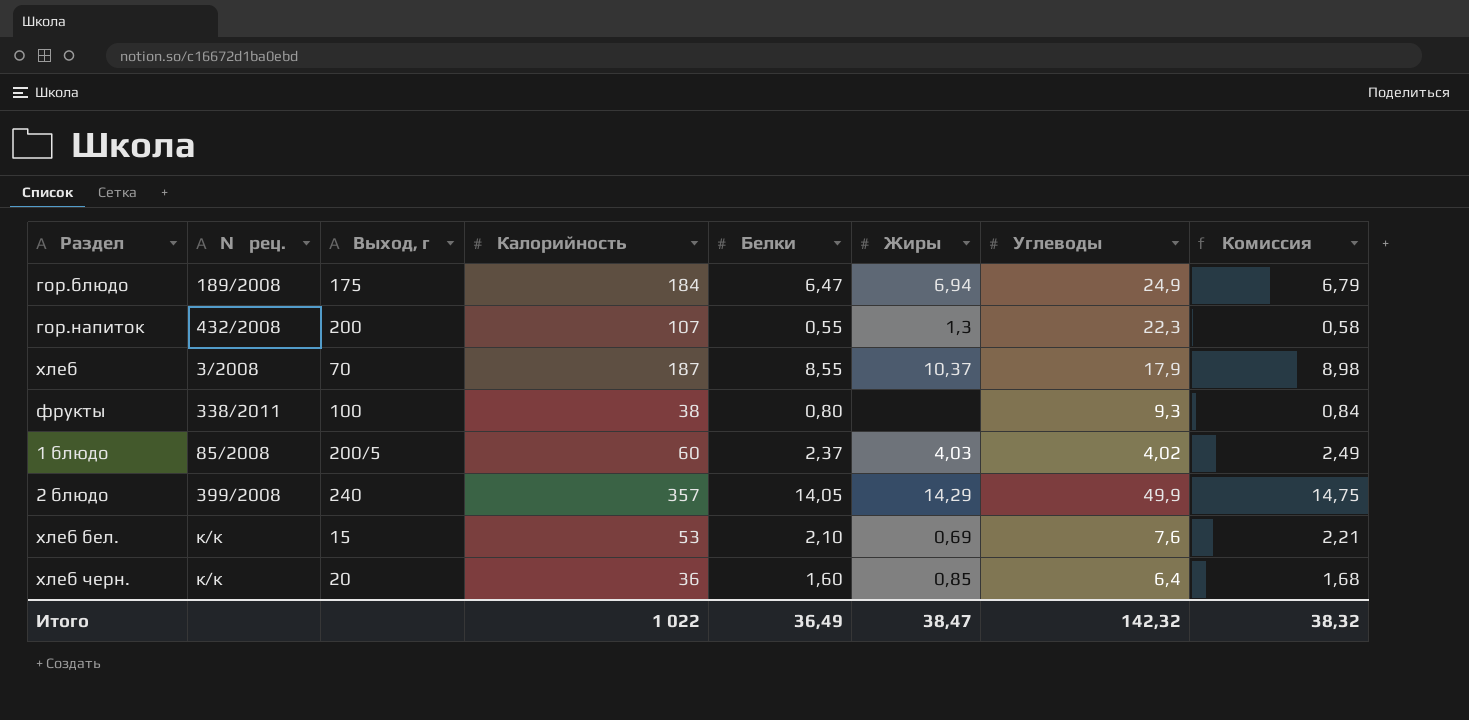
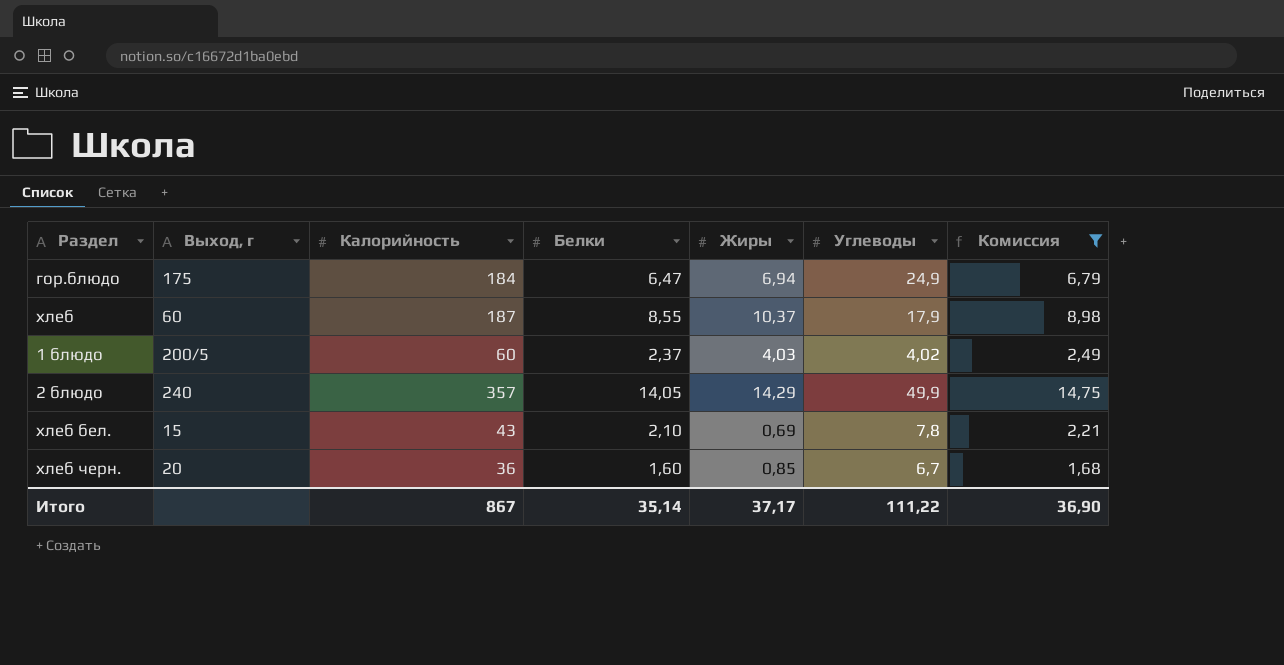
filter: none -> Комиссия >= 1,68
column № рец. | position: 2 -> none
хлеб | Выход, г: 70 -> 60
хлеб бел. | Калорийность: 53 -> 43
хлеб бел. | Углеводы: 7,6 -> 7,8
хлеб черн. | Углеводы: 6,4 -> 6,7
Итого | Калорийность: 1 022 -> 867
Итого | Белки: 36,49 -> 35,14
Итого | Жиры: 38,47 -> 37,17
Итого | Углеводы: 142,32 -> 111,22
Итого | Комиссия: 38,32 -> 36,90

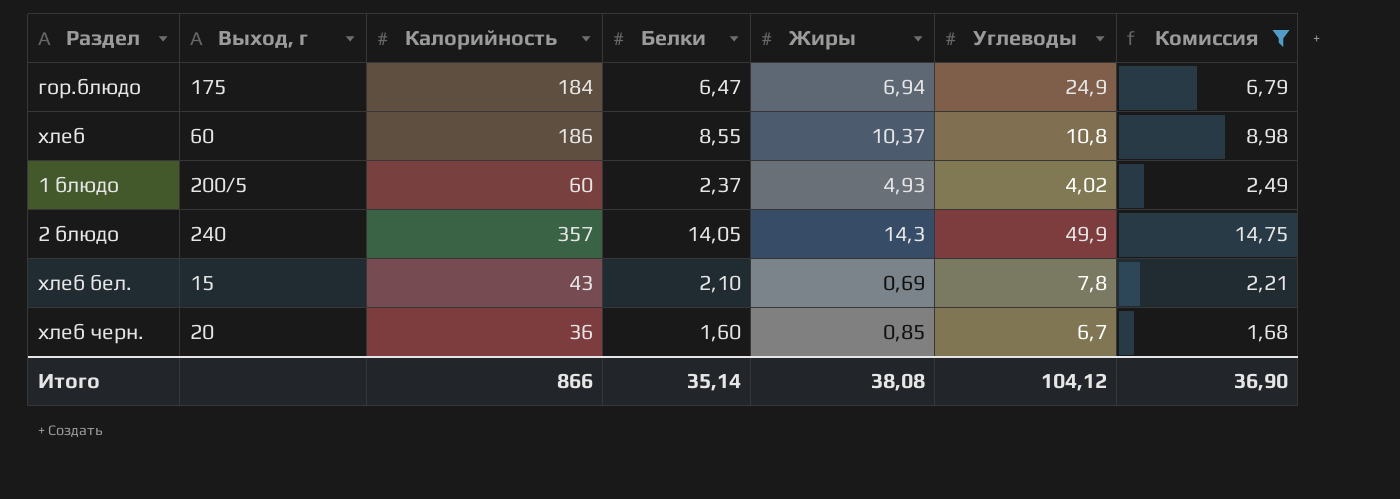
хлеб | Калорийность: 187 -> 186
хлеб | Углеводы: 17,9 -> 10,8
1 блюдо | Жиры: 4,03 -> 4,93
2 блюдо | Жиры: 14,29 -> 14,3
Итого | Калорийность: 867 -> 866
Итого | Жиры: 37,17 -> 38,08
Итого | Углеводы: 111,22 -> 104,12

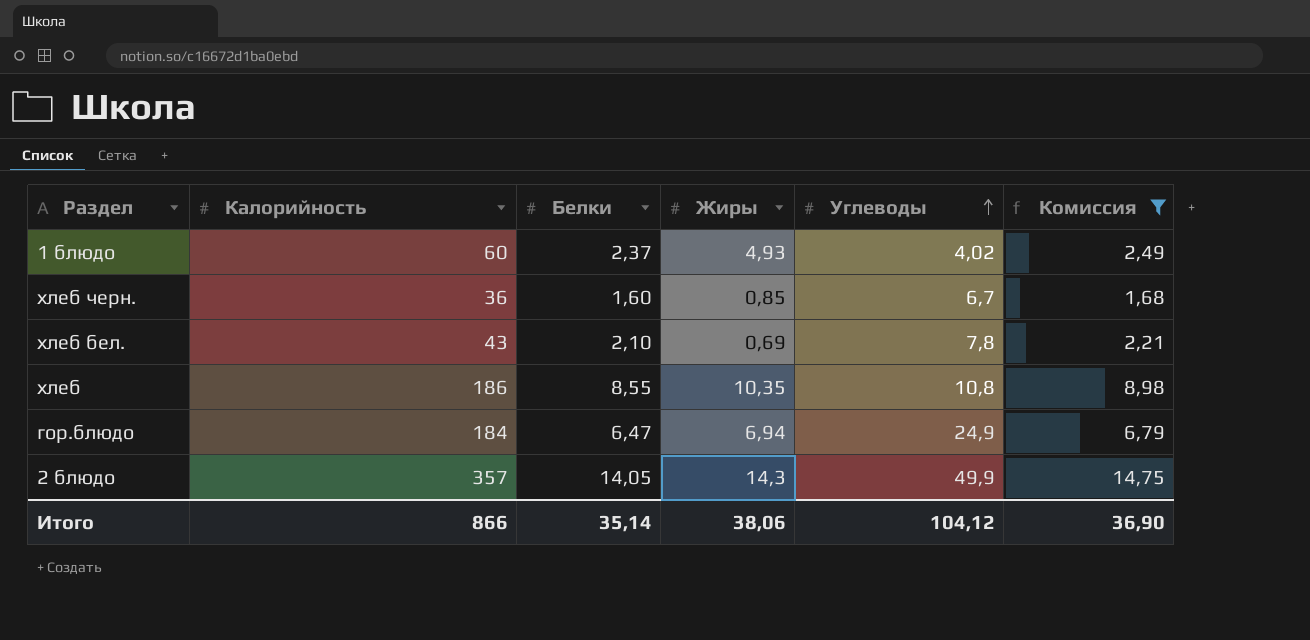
row order: none -> Углеводы ascending
column Выход, г | position: 2 -> none
хлеб | Жиры: 10,37 -> 10,35
Итого | Жиры: 38,08 -> 38,06

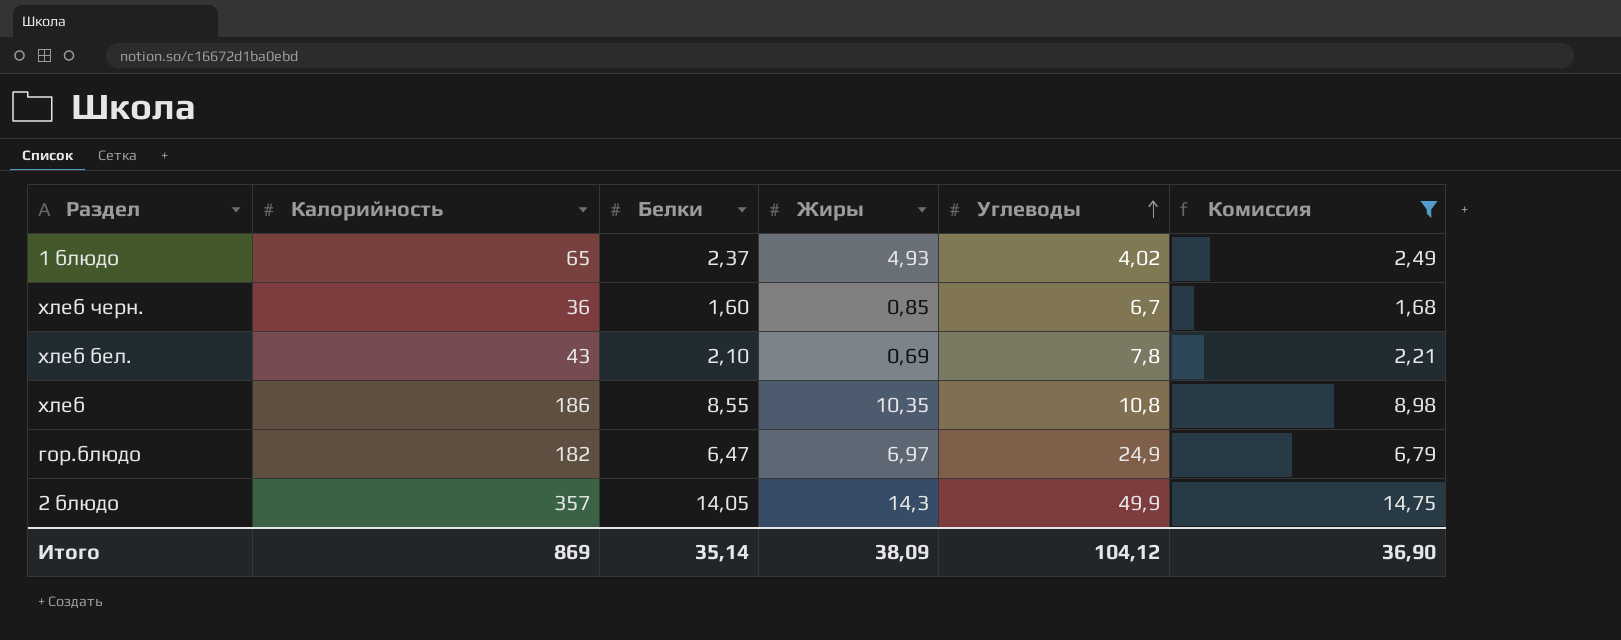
1 блюдо | Калорийность: 60 -> 65
гор.блюдо | Калорийность: 184 -> 182
гор.блюдо | Жиры: 6,94 -> 6,97
Итого | Калорийность: 866 -> 869
Итого | Жиры: 38,06 -> 38,09

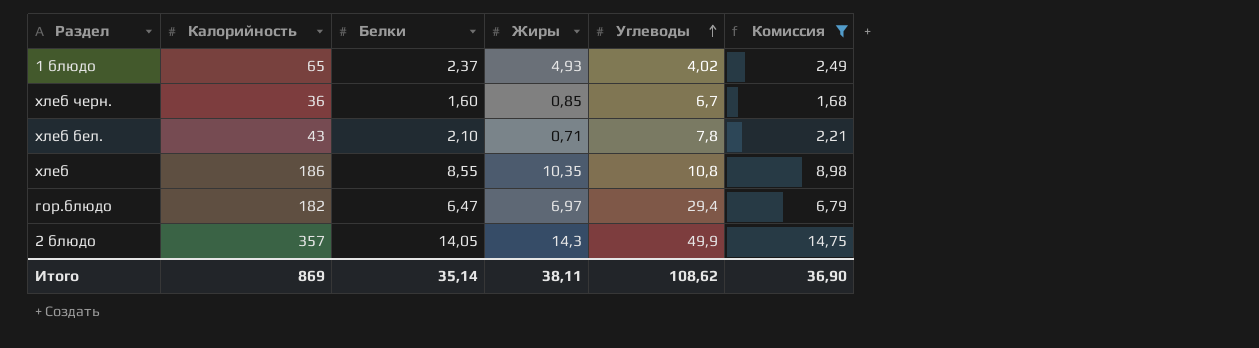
хлеб бел. | Жиры: 0,69 -> 0,71
гор.блюдо | Углеводы: 24,9 -> 29,4
Итого | Жиры: 38,09 -> 38,11
Итого | Углеводы: 104,12 -> 108,62

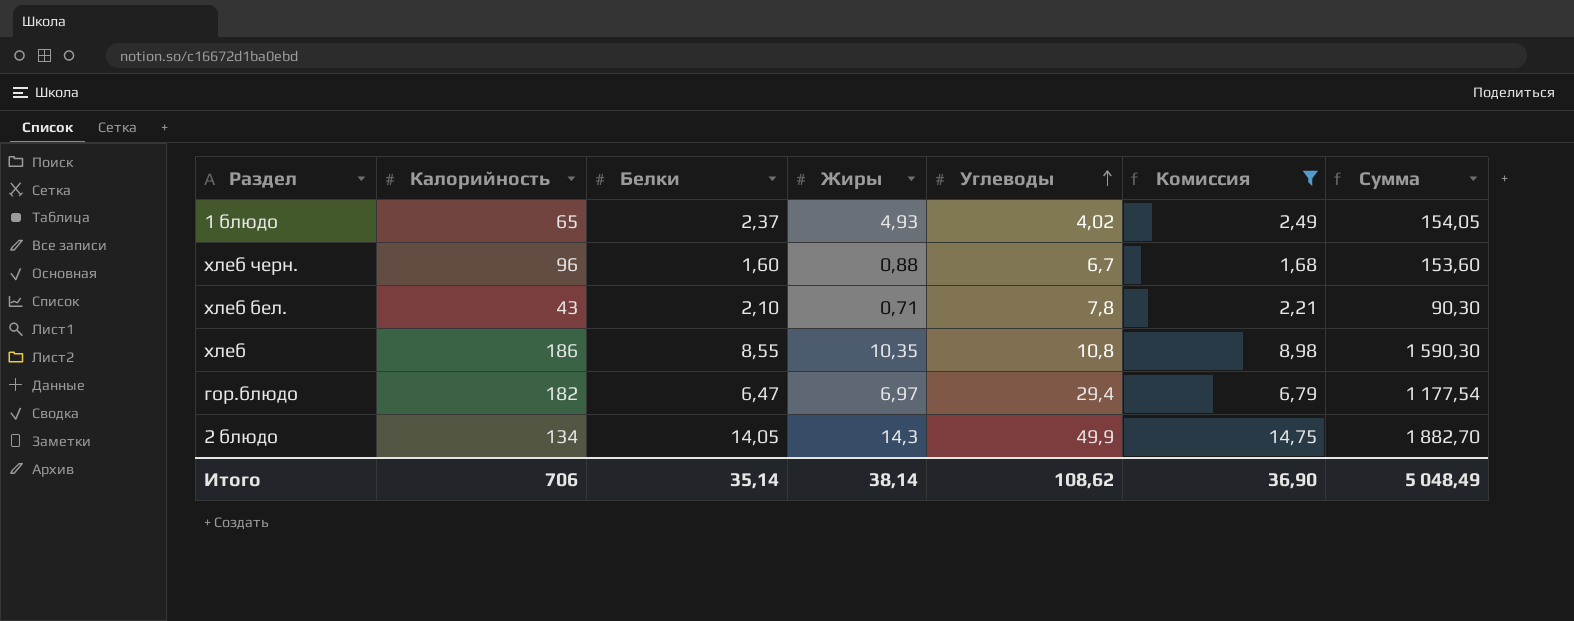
column Сумма | formula: none -> [Калорийность] * [Белки]
хлеб черн. | Калорийность: 36 -> 96
хлеб черн. | Жиры: 0,85 -> 0,88
2 блюдо | Калорийность: 357 -> 134
Итого | Калорийность: 869 -> 706
Итого | Жиры: 38,11 -> 38,14

